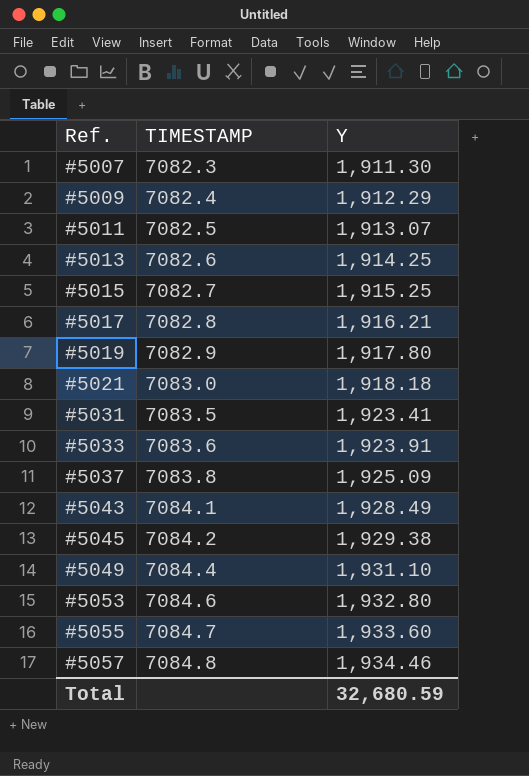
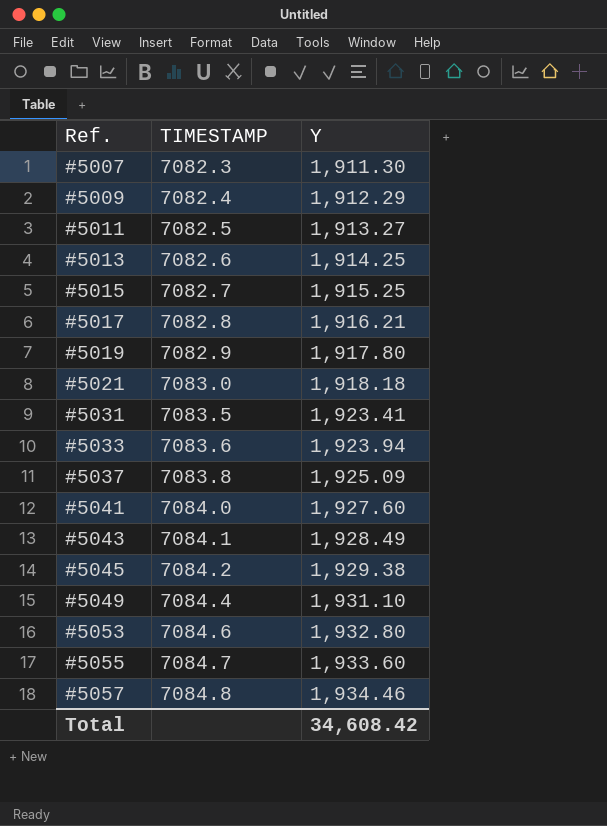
#5011 | Y: 1,913.07 -> 1,913.27
#5033 | Y: 1,923.91 -> 1,923.94
row #5041: none -> 7084.0 | 1,927.60
Total | Y: 32,680.59 -> 34,608.42

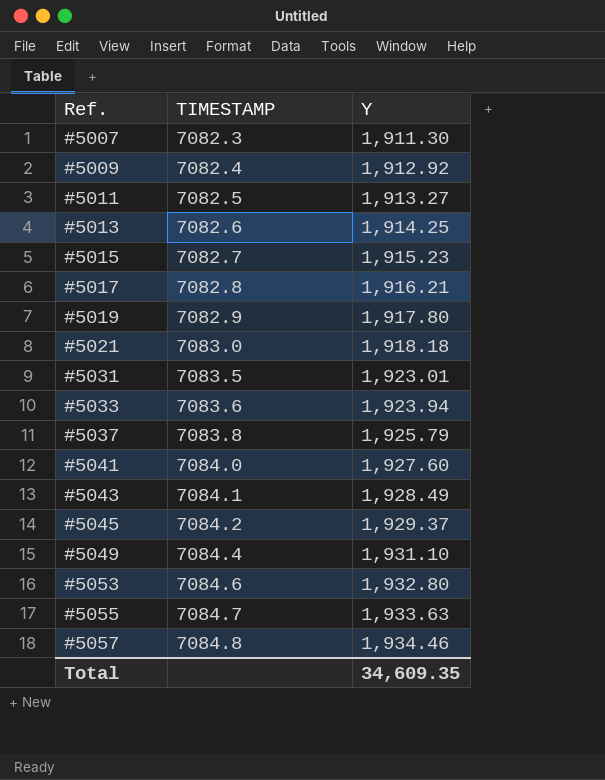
#5009 | Y: 1,912.29 -> 1,912.92
#5015 | Y: 1,915.25 -> 1,915.23
#5031 | Y: 1,923.41 -> 1,923.01
#5037 | Y: 1,925.09 -> 1,925.79
#5045 | Y: 1,929.38 -> 1,929.37
#5055 | Y: 1,933.60 -> 1,933.63
Total | Y: 34,608.42 -> 34,609.35

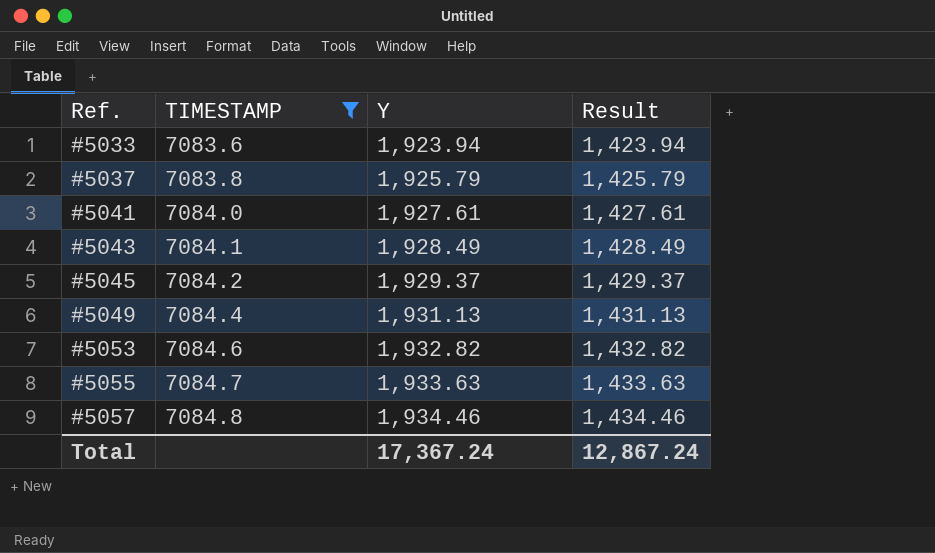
filter: none -> TIMESTAMP >= 7083.6
column Result | formula: none -> [Y] - 500
#5041 | Y: 1,927.60 -> 1,927.61
#5049 | Y: 1,931.10 -> 1,931.13
#5053 | Y: 1,932.80 -> 1,932.82
Total | Y: 34,609.35 -> 17,367.24

